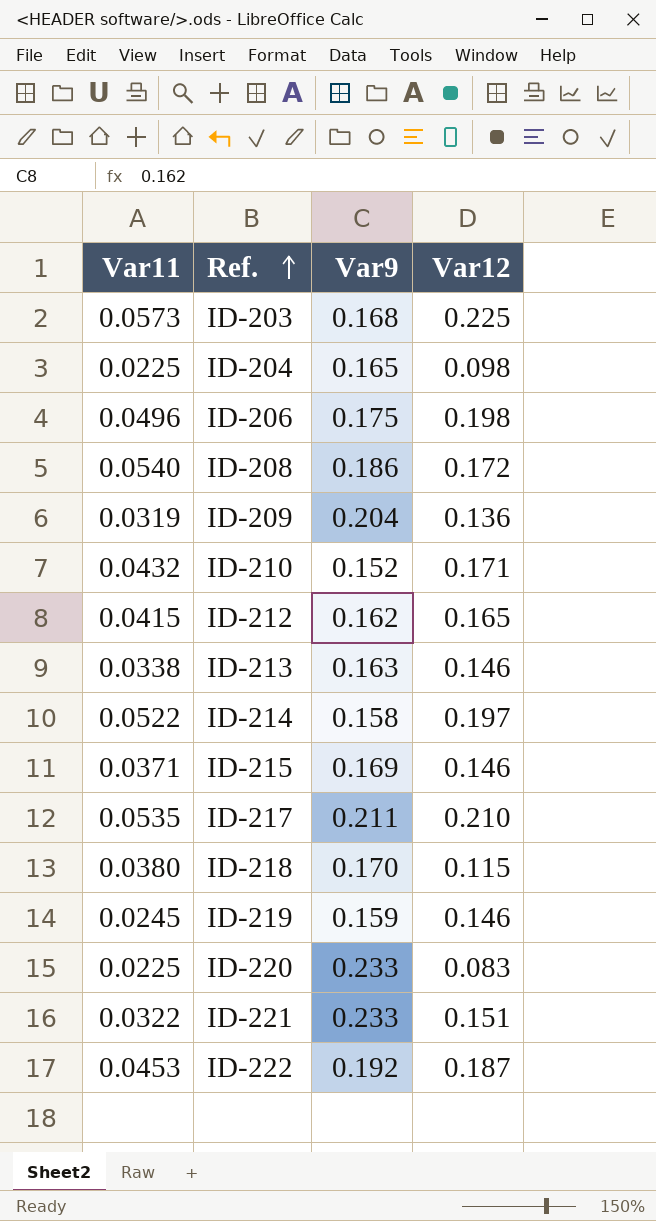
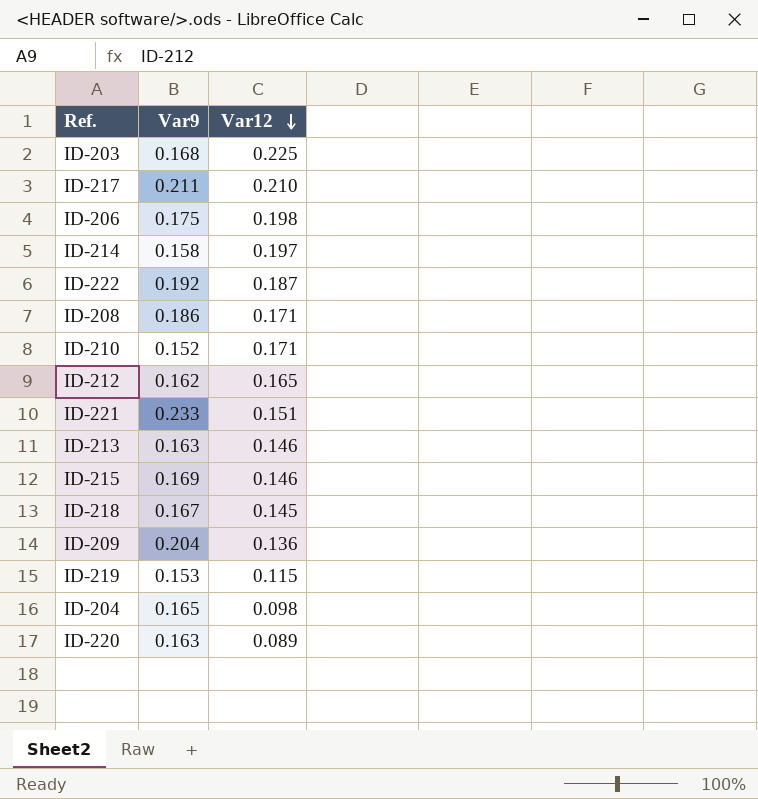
row order: Ref. ascending -> Var12 descending
column Var11 | position: 1 -> none
ID-208 | Var12: 0.172 -> 0.171
ID-218 | Var9: 0.170 -> 0.167
ID-218 | Var12: 0.115 -> 0.145
ID-219 | Var9: 0.159 -> 0.153
ID-219 | Var12: 0.146 -> 0.115
ID-220 | Var9: 0.233 -> 0.163
ID-220 | Var12: 0.083 -> 0.089

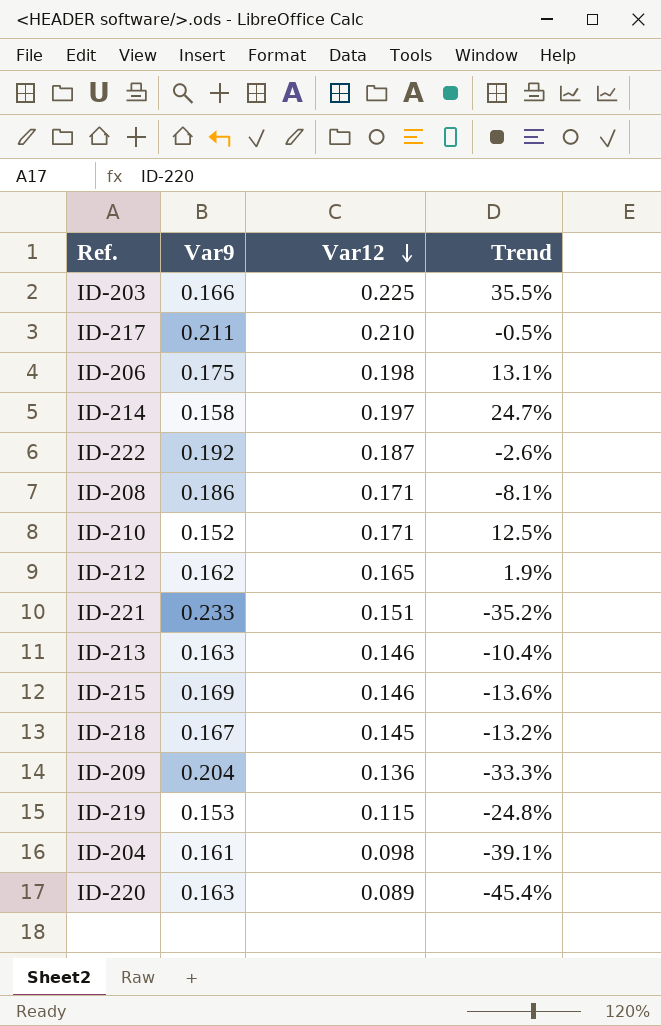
column Trend | formula: none -> ([Var12] - [Var9]) / [Var9]
ID-203 | Var9: 0.168 -> 0.166
ID-204 | Var9: 0.165 -> 0.161

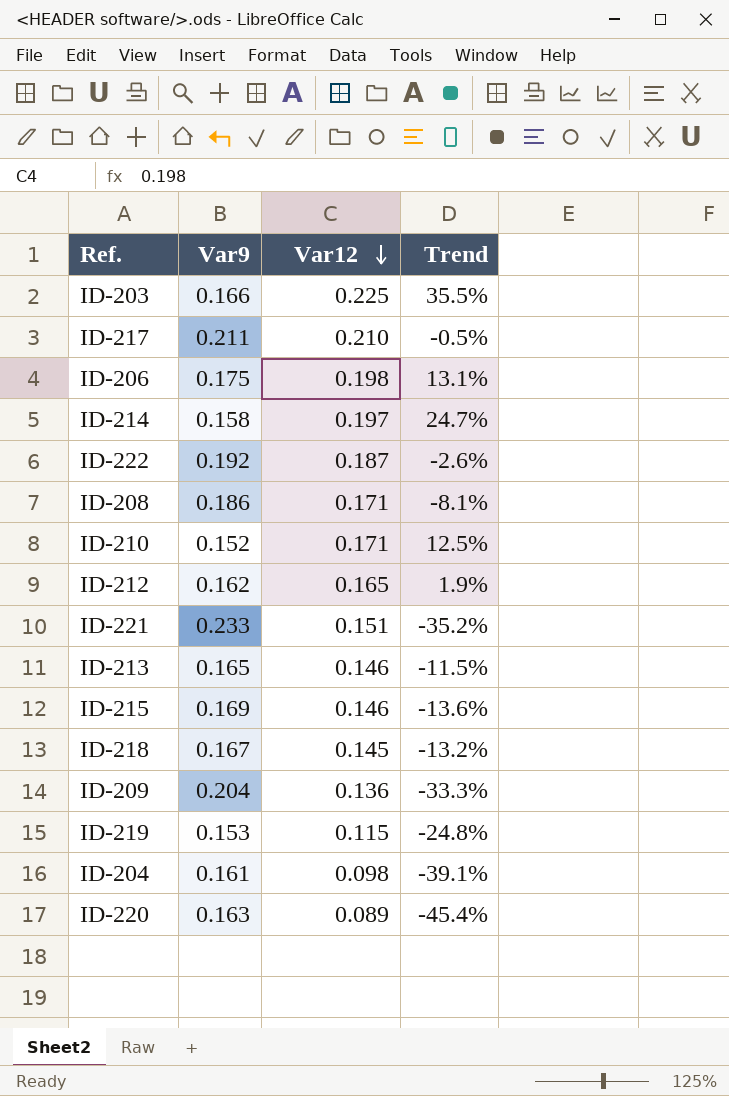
ID-213 | Var9: 0.163 -> 0.165
ID-213 | Trend: -10.4% -> -11.5%

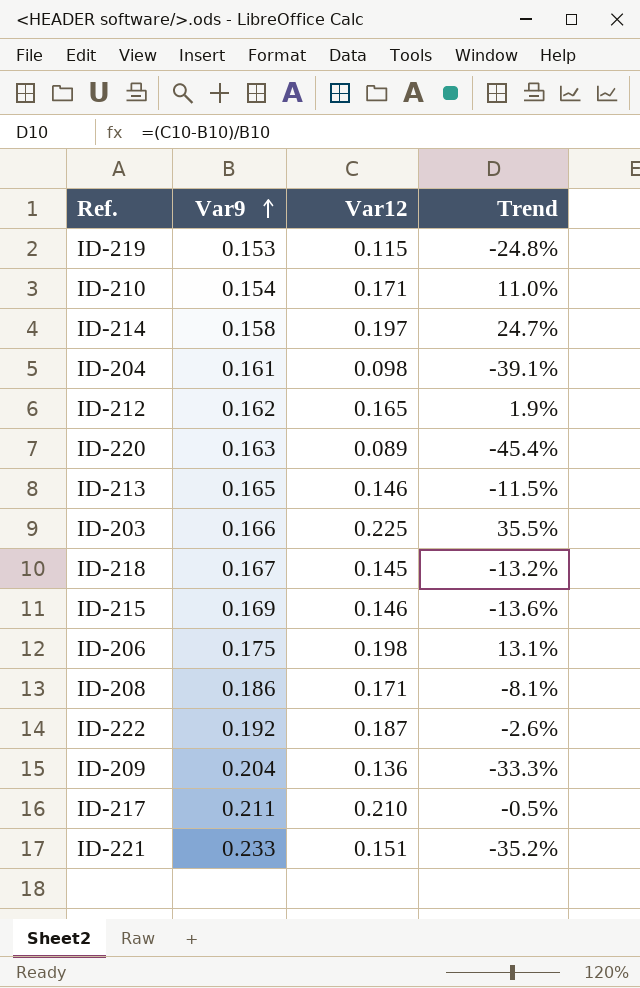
row order: Var12 descending -> Var9 ascending
ID-210 | Var9: 0.152 -> 0.154
ID-210 | Trend: 12.5% -> 11.0%

